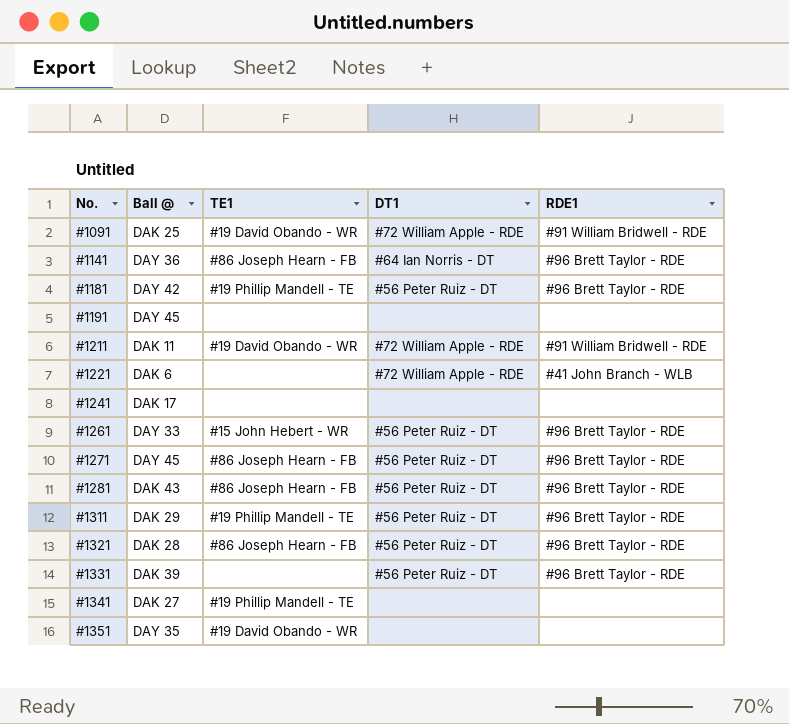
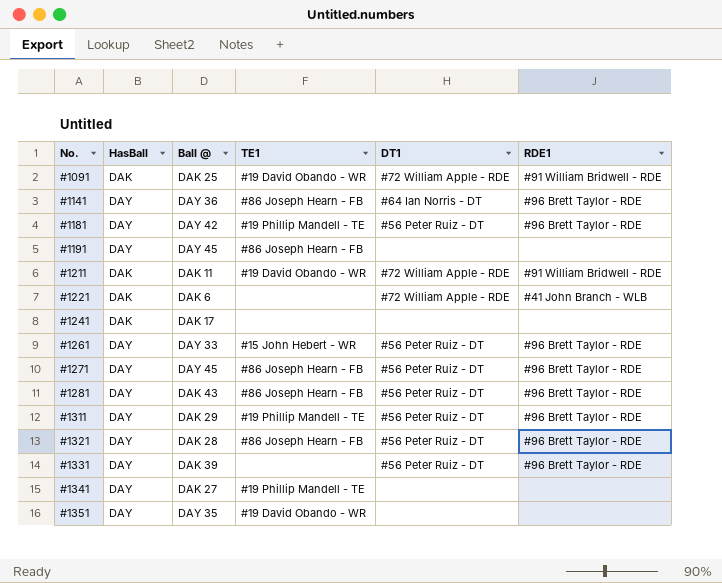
column HasBall | position: none -> 2
#1191 | TE1: none -> #86 Joseph Hearn - FB

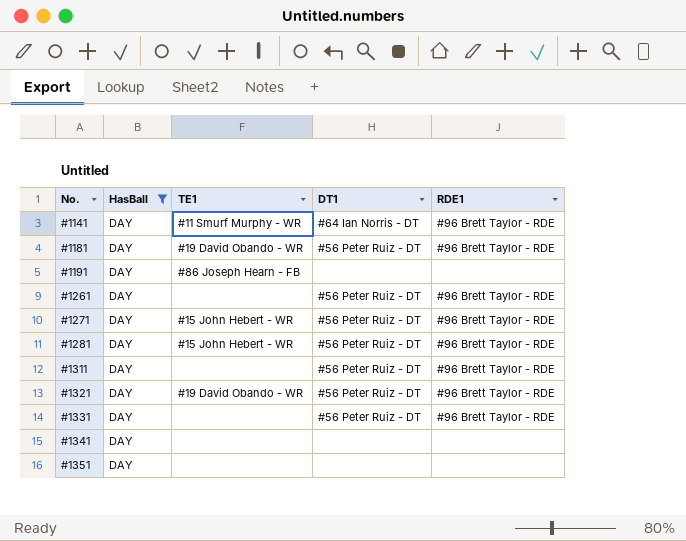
filter: none -> HasBall = DAY
column Ball @ | position: 3 -> none
#1141 | TE1: #86 Joseph Hearn - FB -> #11 Smurf Murphy - WR
#1181 | TE1: #19 Phillip Mandell - TE -> #19 David Obando - WR
#1261 | TE1: #15 John Hebert - WR -> none
#1271 | TE1: #86 Joseph Hearn - FB -> #15 John Hebert - WR
#1281 | TE1: #86 Joseph Hearn - FB -> #15 John Hebert - WR
#1311 | TE1: #19 Phillip Mandell - TE -> none
#1321 | TE1: #86 Joseph Hearn - FB -> #19 David Obando - WR
#1341 | TE1: #19 Phillip Mandell - TE -> none
#1351 | TE1: #19 David Obando - WR -> none

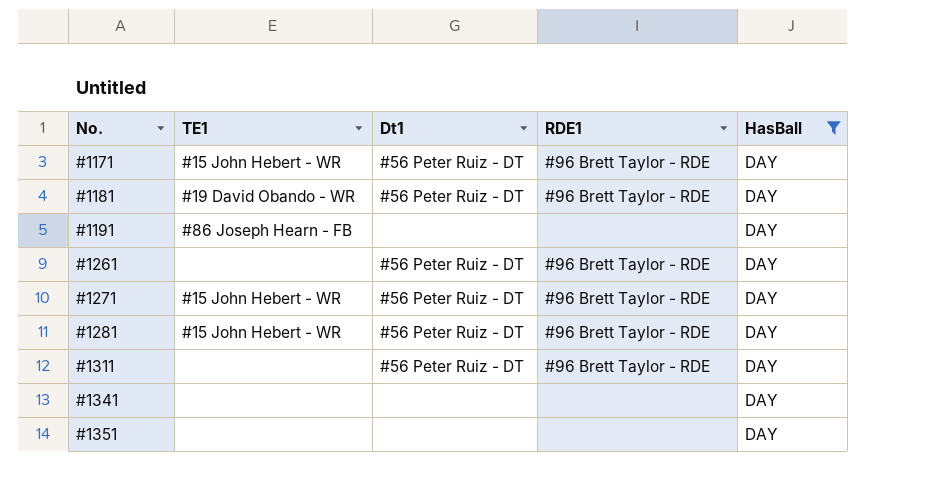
column name: DT1 -> Dt1
column HasBall | position: 2 -> 5
row #1141: DAY | #11 Smurf Murphy - WR | #64 Ian Norris - DT | #96 Brett Taylor - RDE -> none
row #1321: DAY | #19 David Obando - WR | #56 Peter Ruiz - DT | #96 Brett Taylor - RDE -> none
row #1331: DAY | none | #56 Peter Ruiz - DT | #96 Brett Taylor - RDE -> none
row #1171: none -> #15 John Hebert - WR | #56 Peter Ruiz - DT | #96 Brett Taylor - RDE | DAY

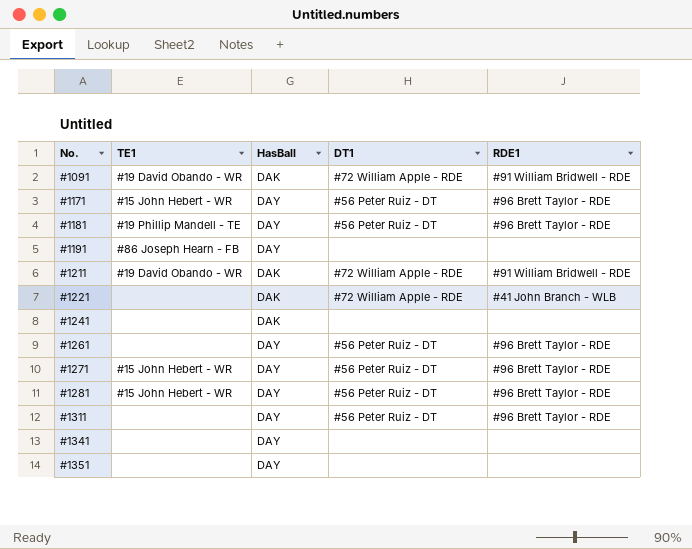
filter: HasBall = DAY -> none
column HasBall | position: 5 -> 3
column name: Dt1 -> DT1
#1181 | TE1: #19 David Obando - WR -> #19 Phillip Mandell - TE

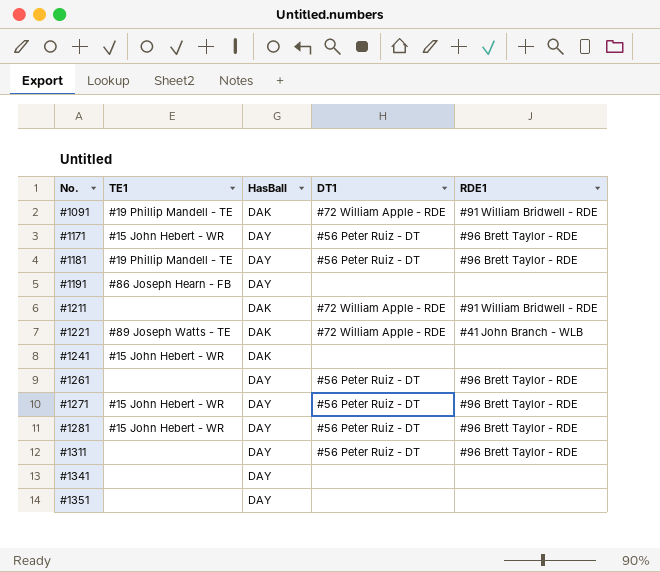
#1091 | TE1: #19 David Obando - WR -> #19 Phillip Mandell - TE
#1211 | TE1: #19 David Obando - WR -> none
#1221 | TE1: none -> #89 Joseph Watts - TE
#1241 | TE1: none -> #15 John Hebert - WR

